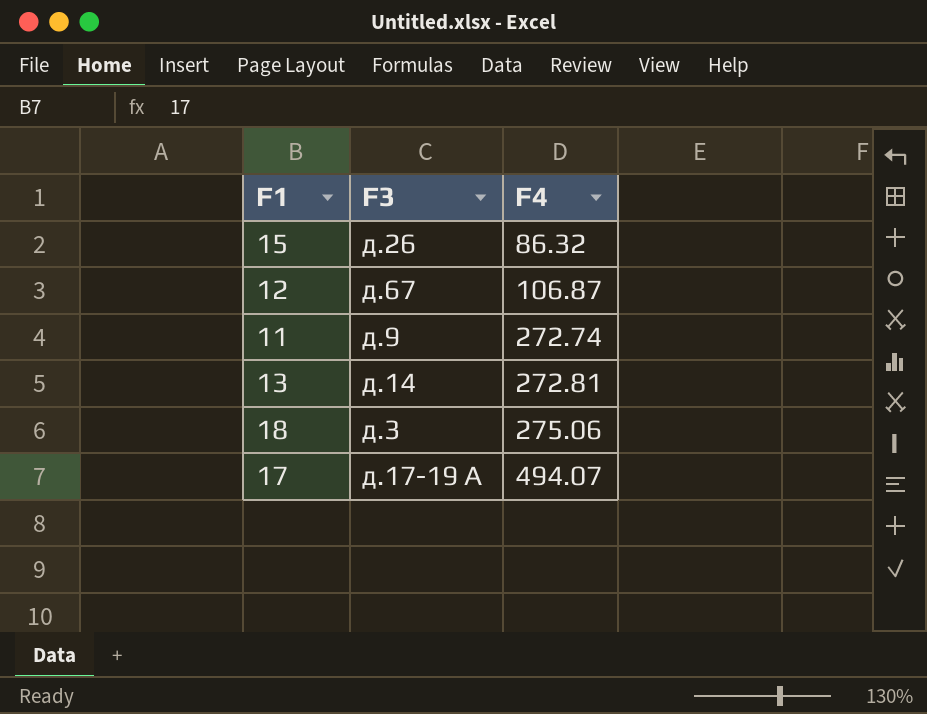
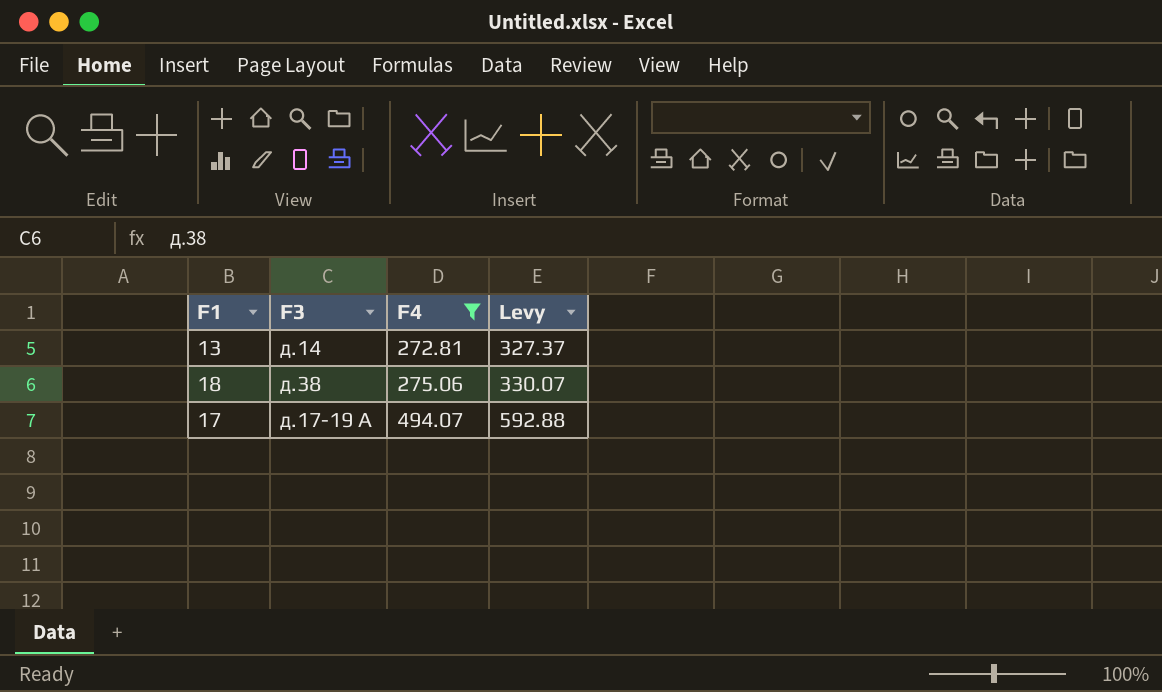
filter: none -> F4 >= 272.81
column Levy | formula: none -> [F4] * 1.2
18 | F3: д.3 -> д.38

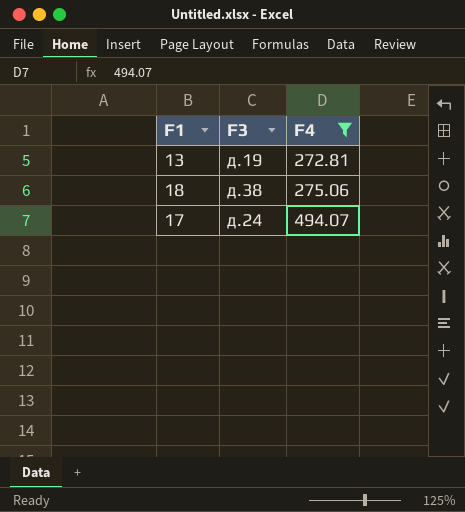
column Levy | formula: [F4] * 1.2 -> none
13 | F3: д.14 -> д.19
17 | F3: д.17-19 А -> д.24

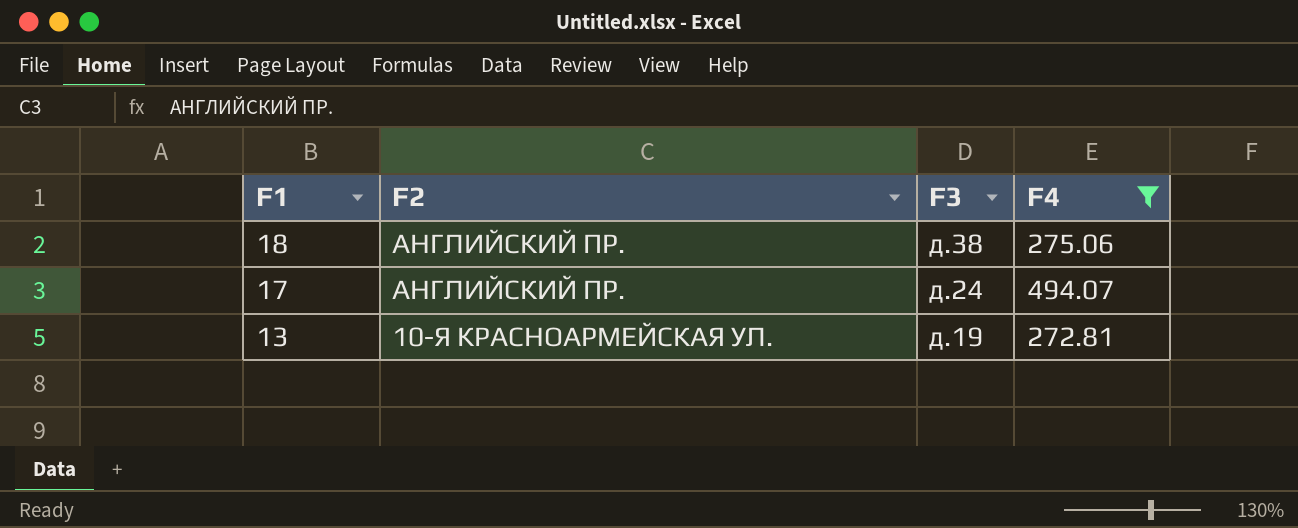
row order: F4 ascending -> F1 descending
column F2 | position: none -> 2

